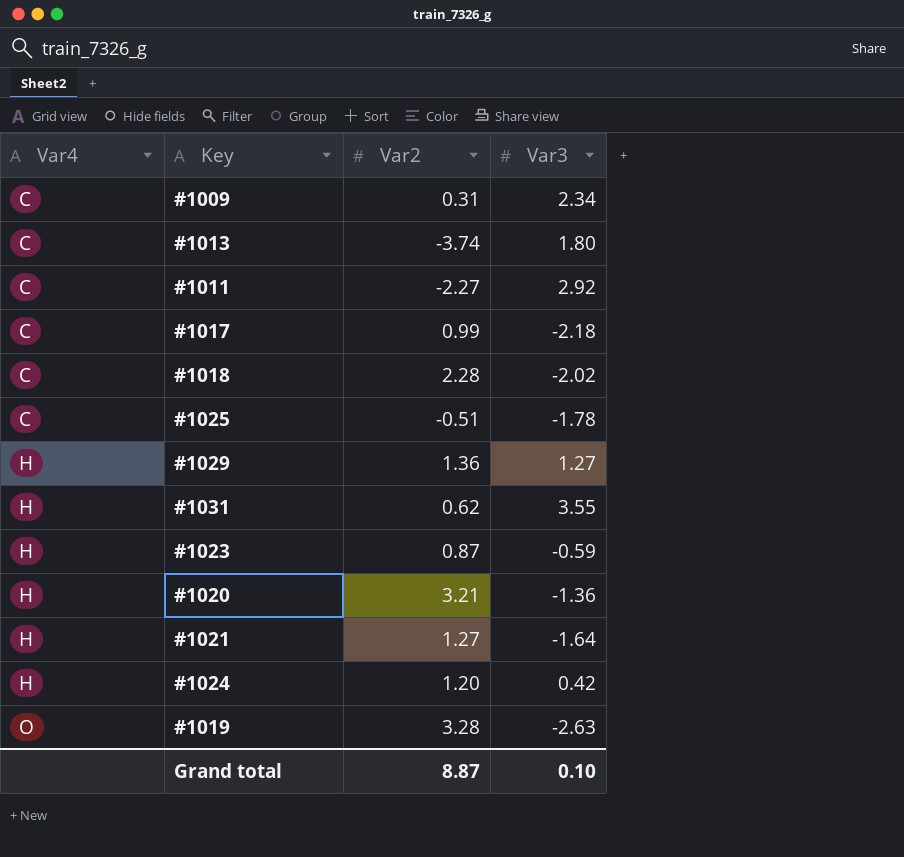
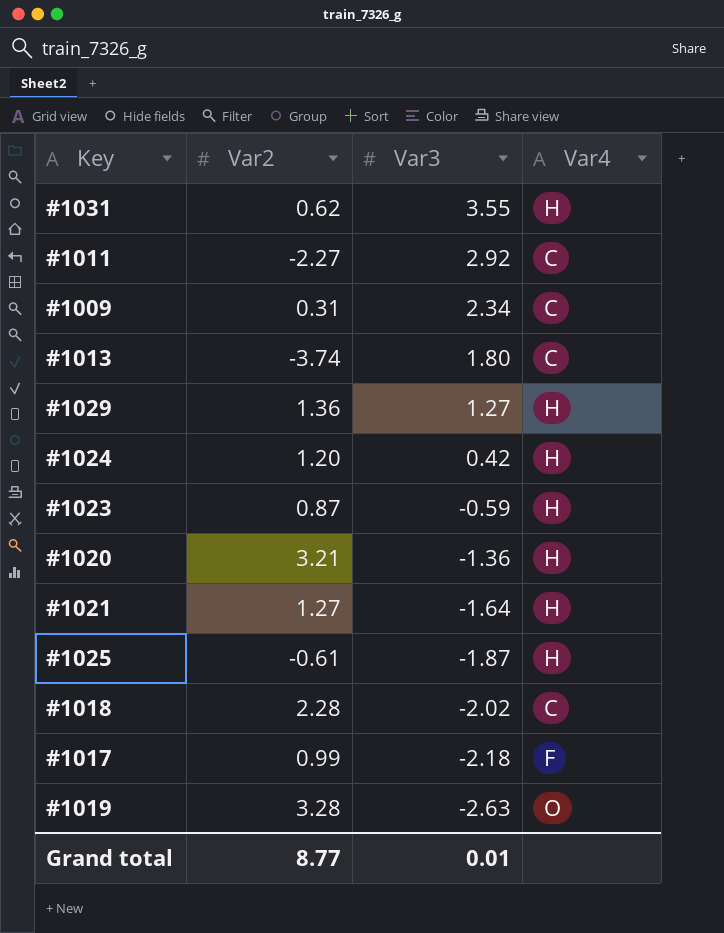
row order: Var4 ascending -> Var3 descending
column Var4 | position: 1 -> 4
#1025 | Var2: -0.51 -> -0.61
#1025 | Var3: -1.78 -> -1.87
#1025 | Var4: C -> H
#1017 | Var4: C -> F
Grand total | Var2: 8.87 -> 8.77
Grand total | Var3: 0.10 -> 0.01

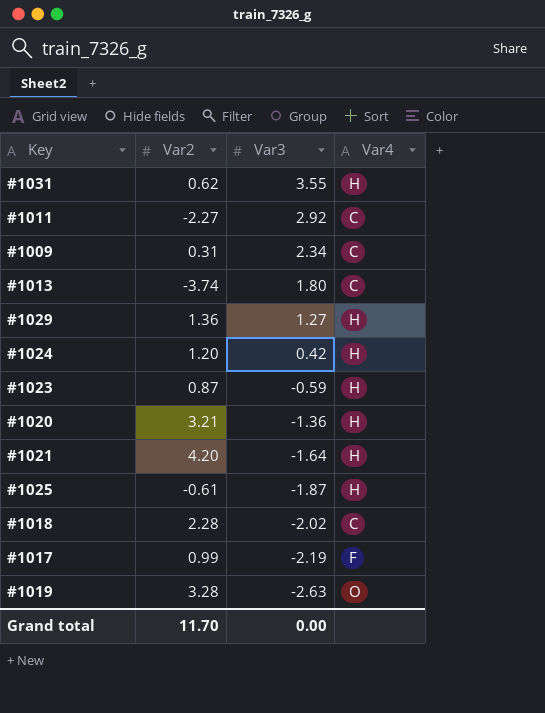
#1021 | Var2: 1.27 -> 4.20
#1017 | Var3: -2.18 -> -2.19
Grand total | Var2: 8.77 -> 11.70
Grand total | Var3: 0.01 -> 0.00

